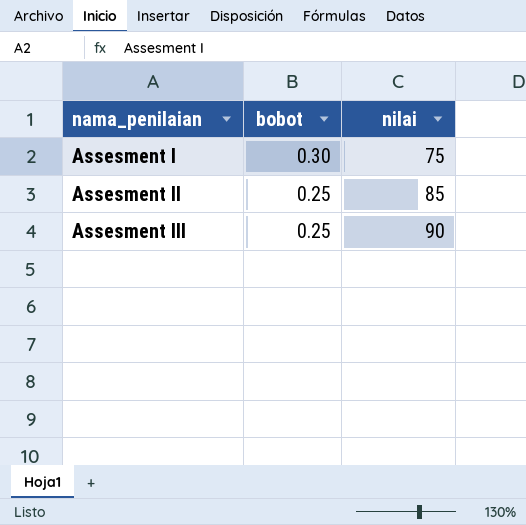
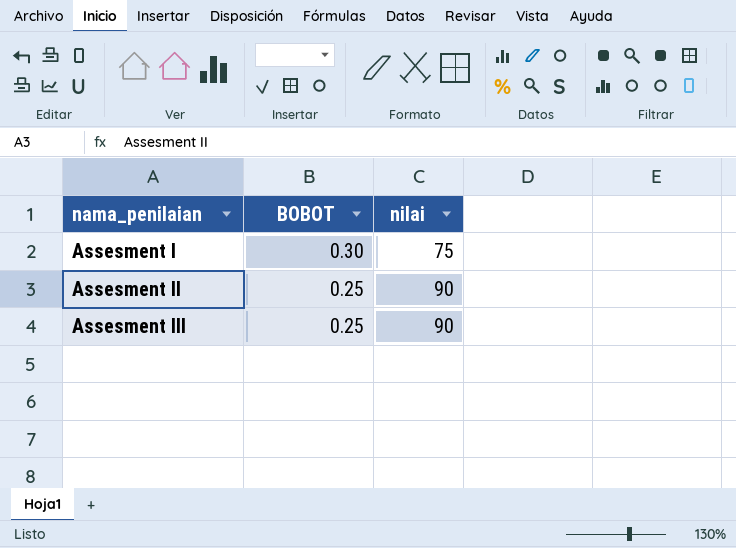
column name: bobot -> BOBOT
Assesment II | nilai: 85 -> 90

